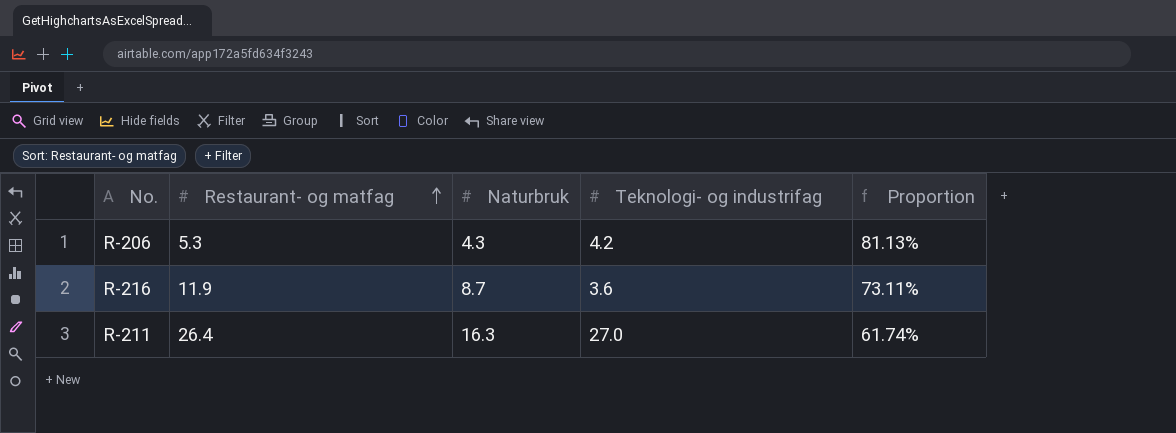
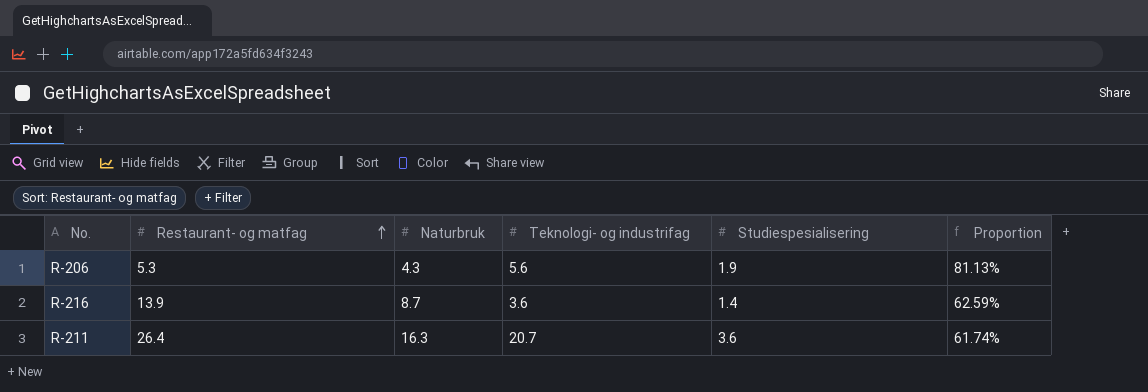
column Studiespesialisering | position: none -> 5
R-206 | Teknologi- og industrifag: 4.2 -> 5.6
R-216 | Restaurant- og matfag: 11.9 -> 13.9
R-216 | Proportion: 73.11% -> 62.59%
R-211 | Teknologi- og industrifag: 27.0 -> 20.7

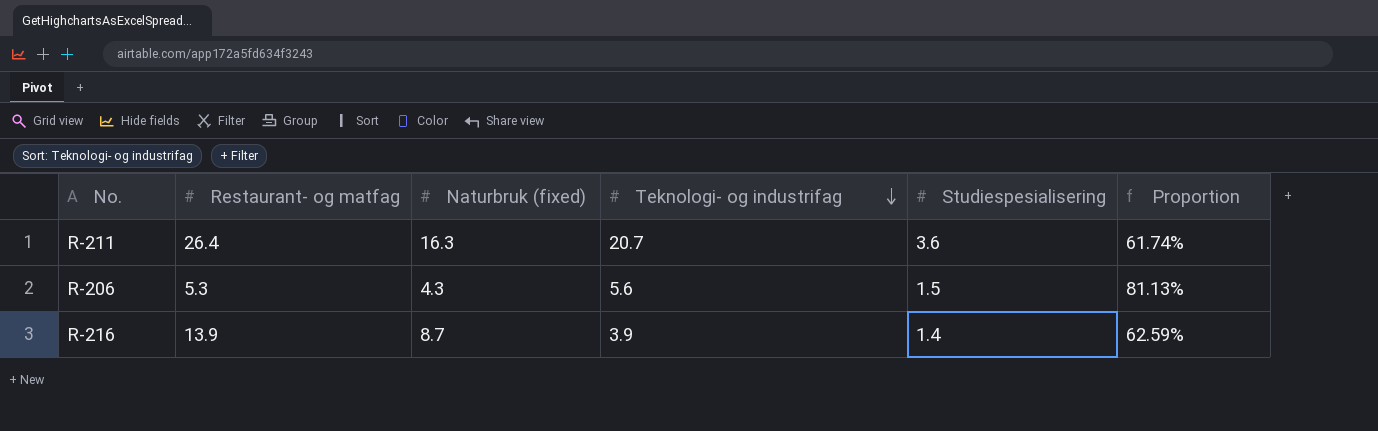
row order: Restaurant- og matfag ascending -> Teknologi- og industrifag descending
column name: Naturbruk -> Naturbruk (fixed)
R-206 | Studiespesialisering: 1.9 -> 1.5
R-216 | Teknologi- og industrifag: 3.6 -> 3.9

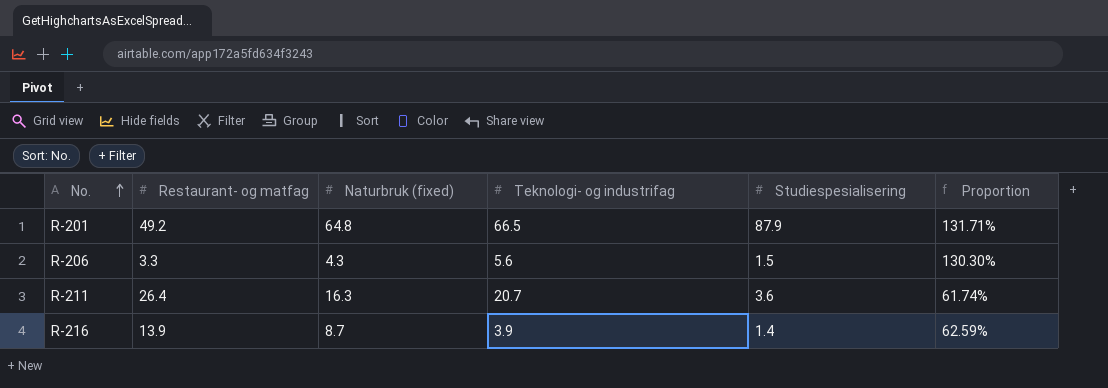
row order: Teknologi- og industrifag descending -> No. ascending
row R-201: none -> 49.2 | 64.8 | 66.5 | 87.9 | 131.71%
R-206 | Restaurant- og matfag: 5.3 -> 3.3
R-206 | Proportion: 81.13% -> 130.30%

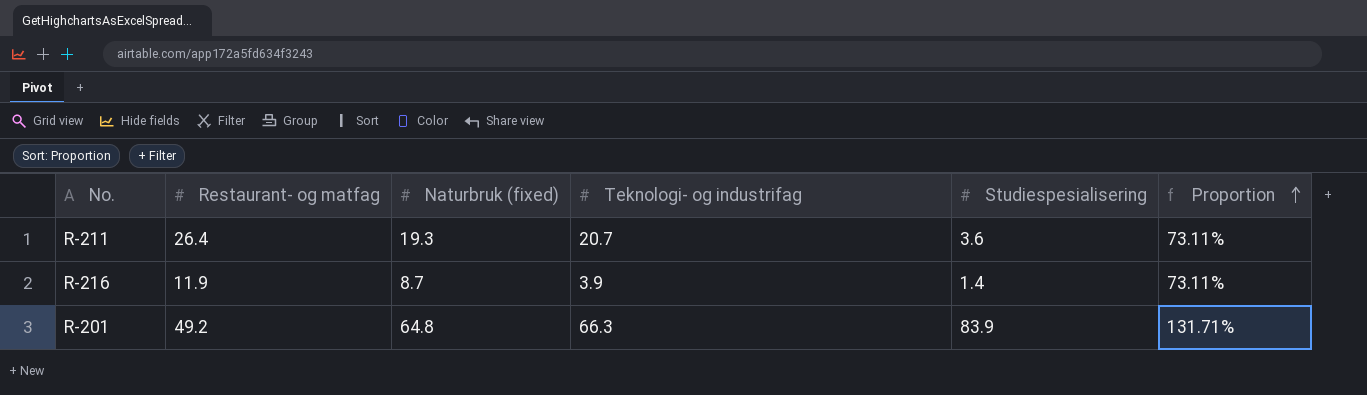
row order: No. ascending -> Proportion ascending
row R-206: 3.3 | 4.3 | 5.6 | 1.5 | 130.30% -> none
R-211 | Naturbruk (fixed): 16.3 -> 19.3
R-211 | Proportion: 61.74% -> 73.11%
R-216 | Restaurant- og matfag: 13.9 -> 11.9
R-216 | Proportion: 62.59% -> 73.11%
R-201 | Teknologi- og industrifag: 66.5 -> 66.3
R-201 | Studiespesialisering: 87.9 -> 83.9

